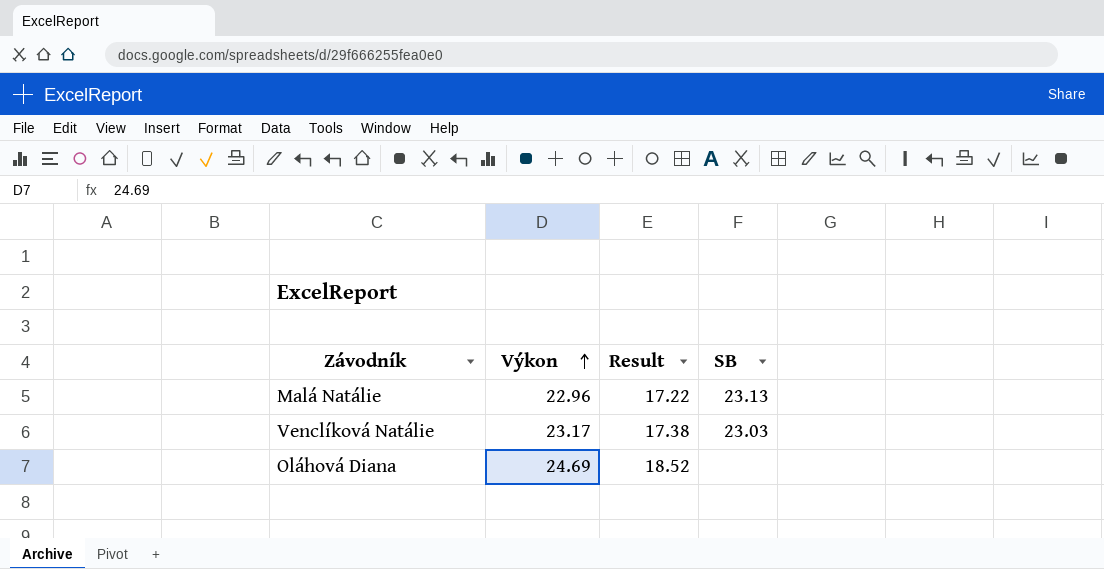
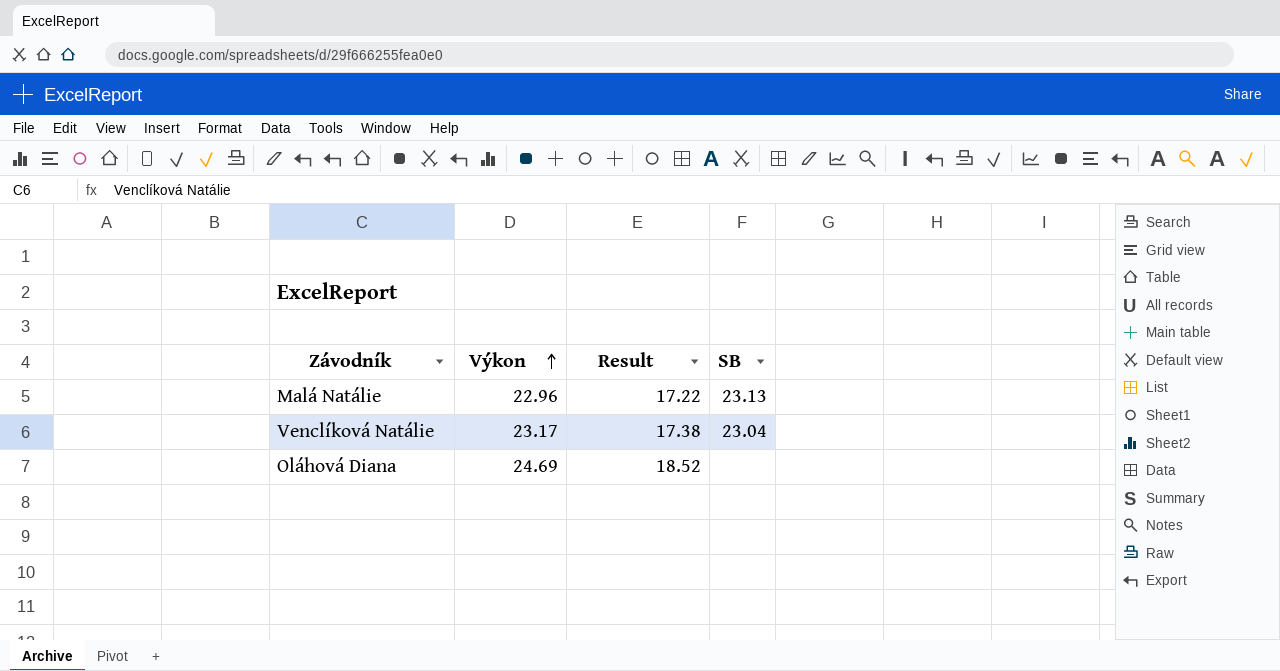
Venclíková Natálie | SB: 23.03 -> 23.04

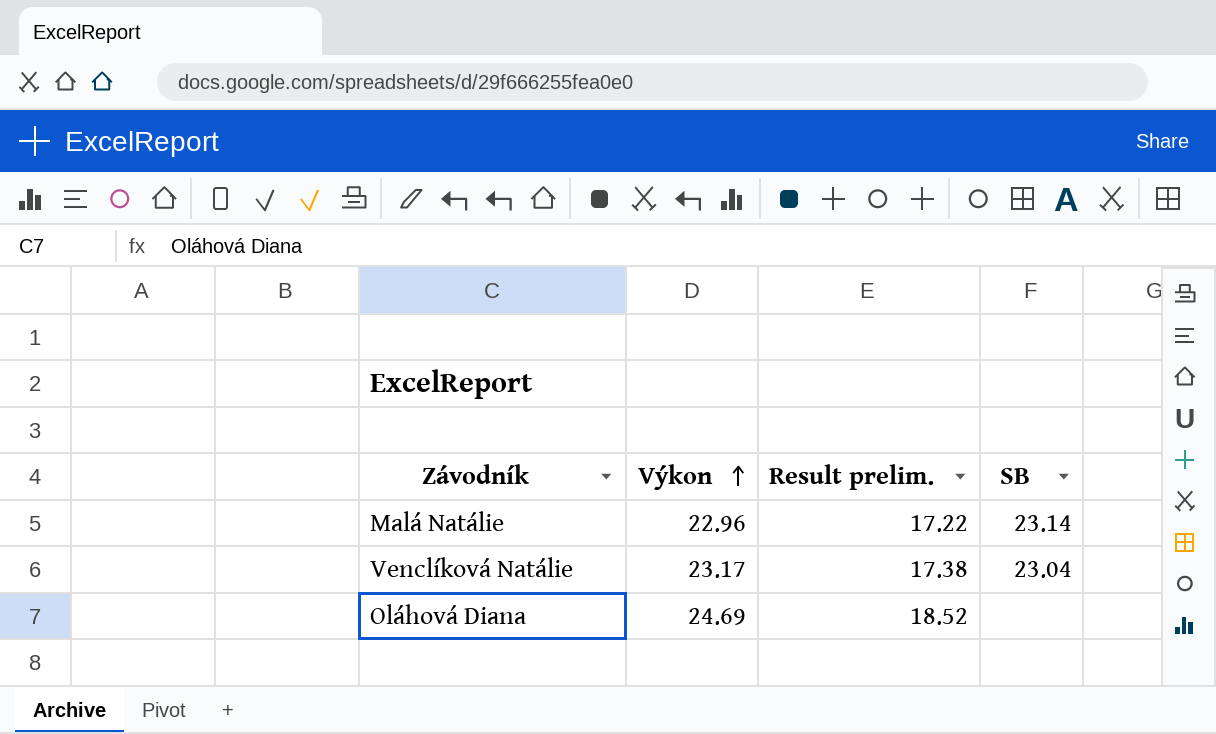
column name: Result -> Result prelim.
Malá Natálie | SB: 23.13 -> 23.14

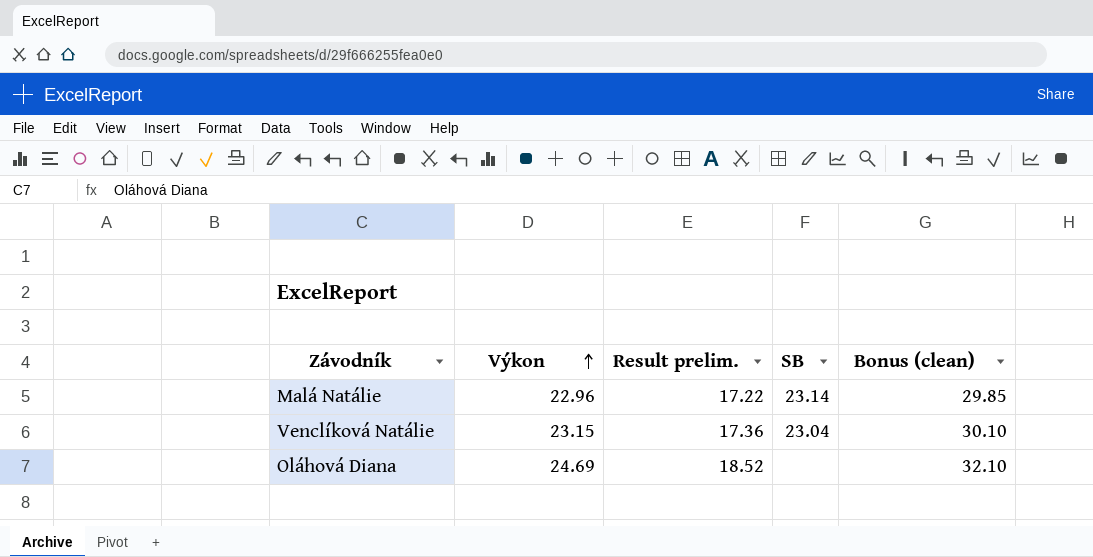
column Bonus (clean) | formula: none -> [Výkon] * 1.3
Venclíková Natálie | Výkon: 23.17 -> 23.15
Venclíková Natálie | Result prelim.: 17.38 -> 17.36

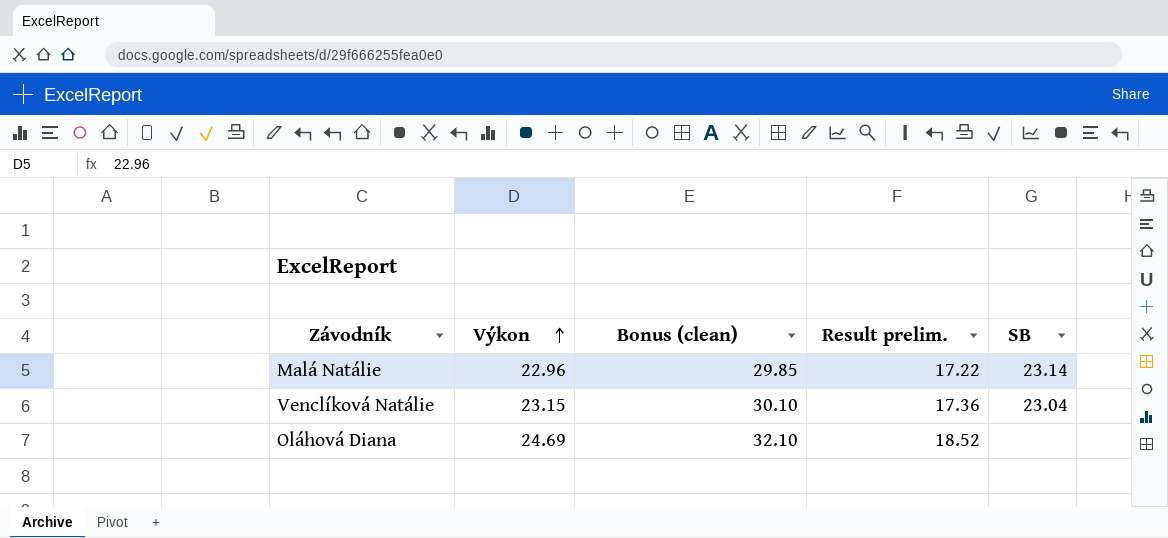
column Bonus (clean) | position: 5 -> 3

